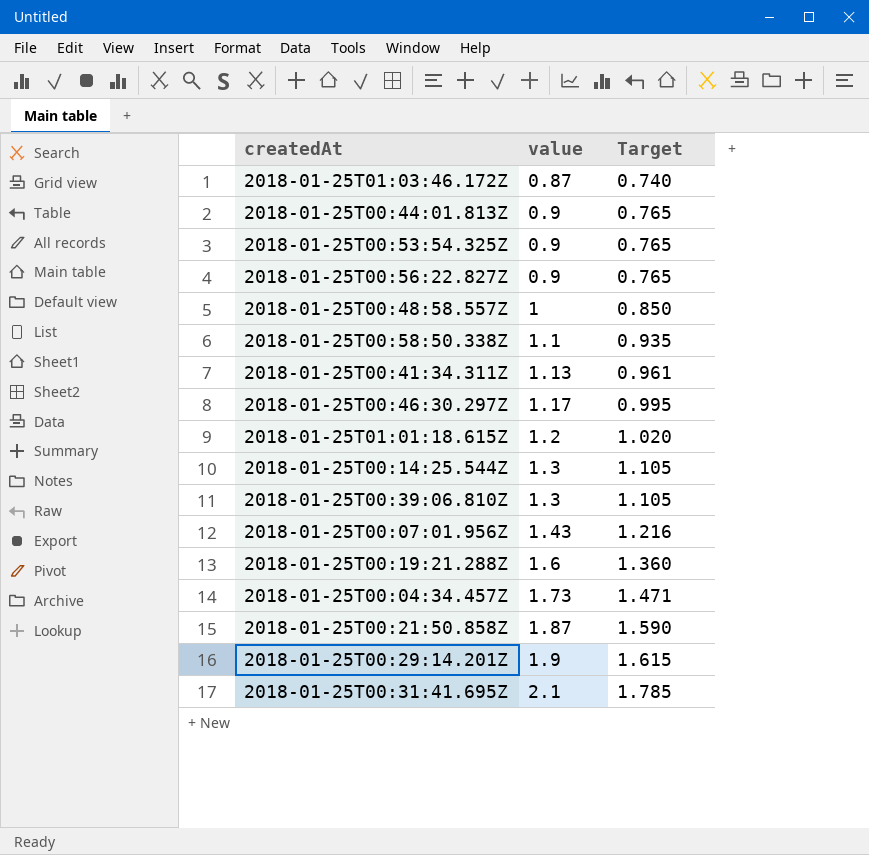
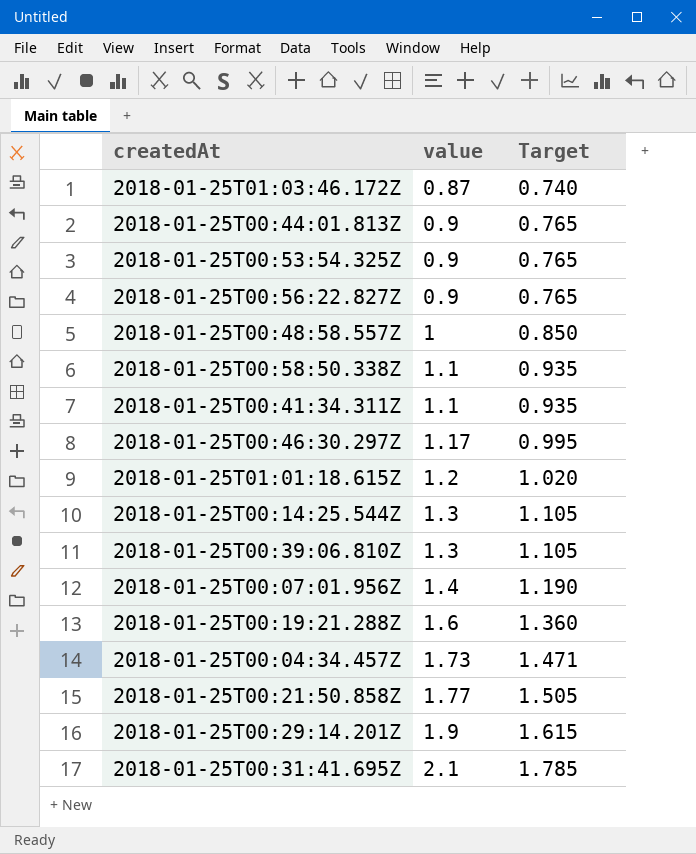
2018-01-25T00:41:34.311Z | value: 1.13 -> 1.1
2018-01-25T00:41:34.311Z | Target: 0.961 -> 0.935
2018-01-25T00:07:01.956Z | value: 1.43 -> 1.4
2018-01-25T00:07:01.956Z | Target: 1.216 -> 1.190
2018-01-25T00:21:50.858Z | value: 1.87 -> 1.77
2018-01-25T00:21:50.858Z | Target: 1.590 -> 1.505

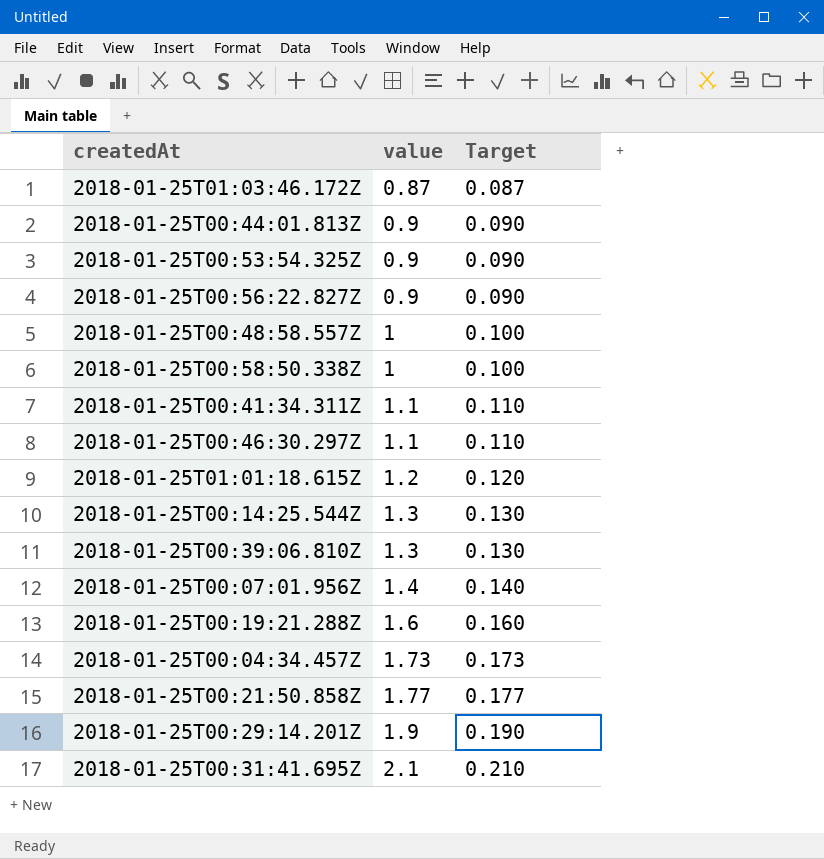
column Target | formula: [value] * 0.85 -> [value] * 0.1
2018-01-25T00:58:50.338Z | value: 1.1 -> 1
2018-01-25T00:46:30.297Z | value: 1.17 -> 1.1

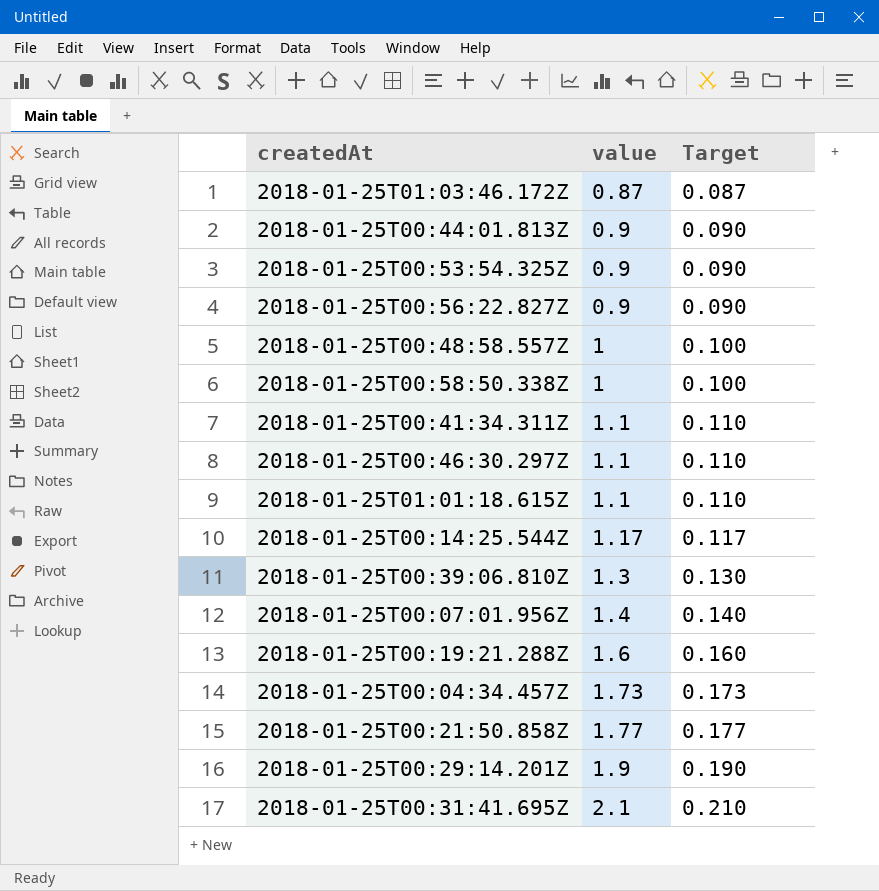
2018-01-25T01:01:18.615Z | value: 1.2 -> 1.1
2018-01-25T01:01:18.615Z | Target: 0.120 -> 0.110
2018-01-25T00:14:25.544Z | value: 1.3 -> 1.17
2018-01-25T00:14:25.544Z | Target: 0.130 -> 0.117

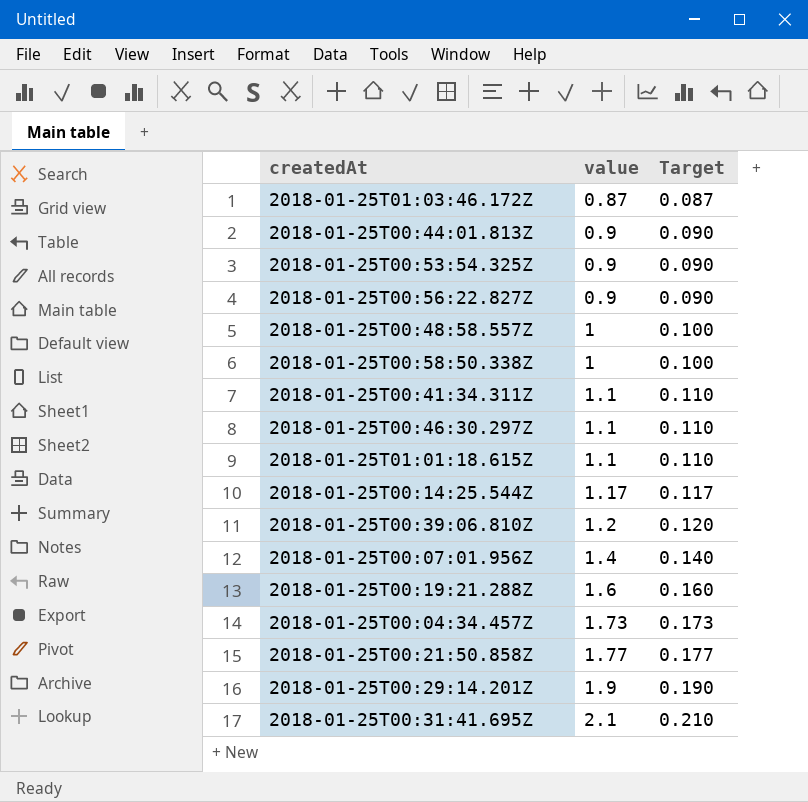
2018-01-25T00:39:06.810Z | value: 1.3 -> 1.2
2018-01-25T00:39:06.810Z | Target: 0.130 -> 0.120

